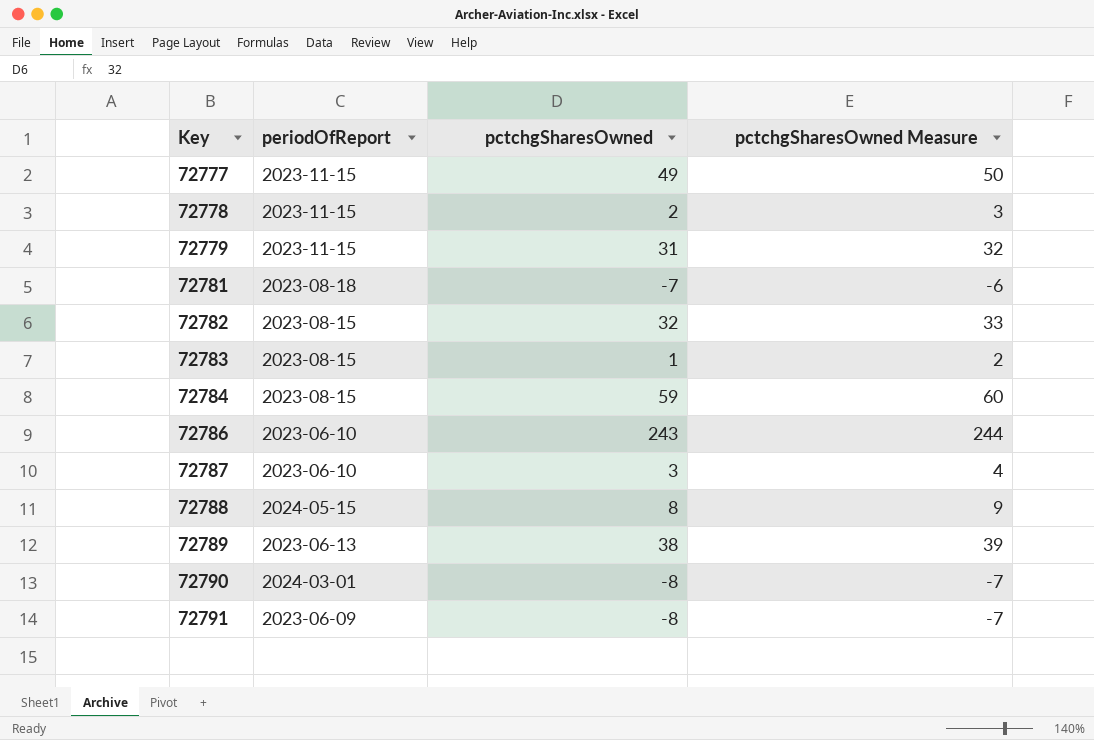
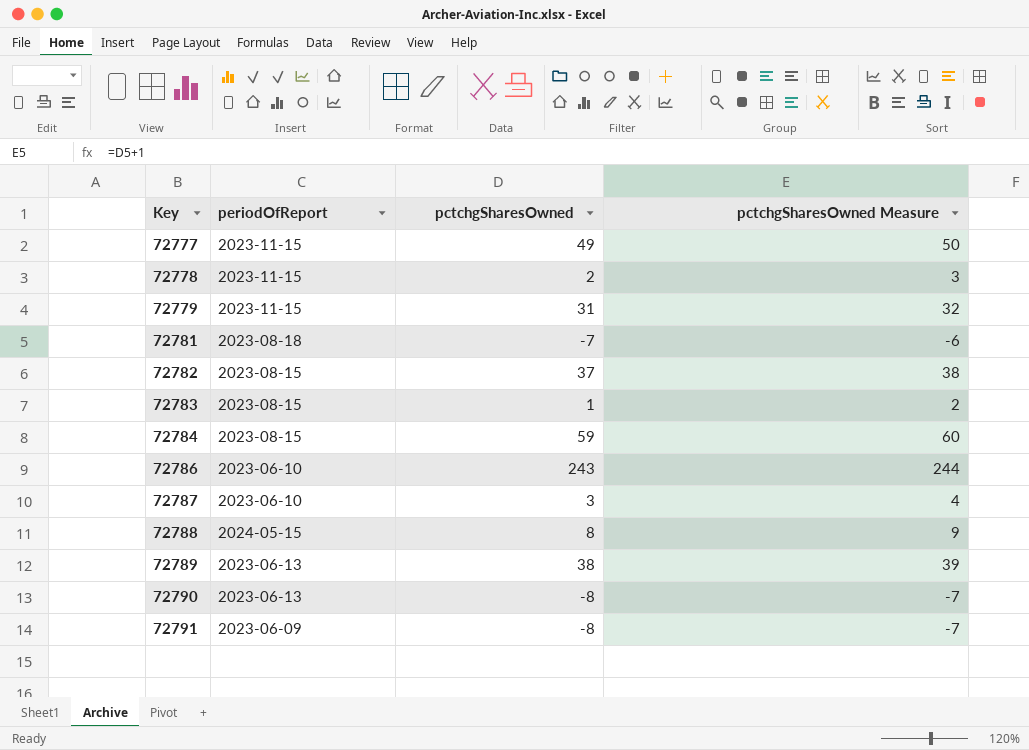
72782 | pctchgSharesOwned: 32 -> 37
72782 | pctchgSharesOwned Measure: 33 -> 38
72790 | periodOfReport: 2024-03-01 -> 2023-06-13

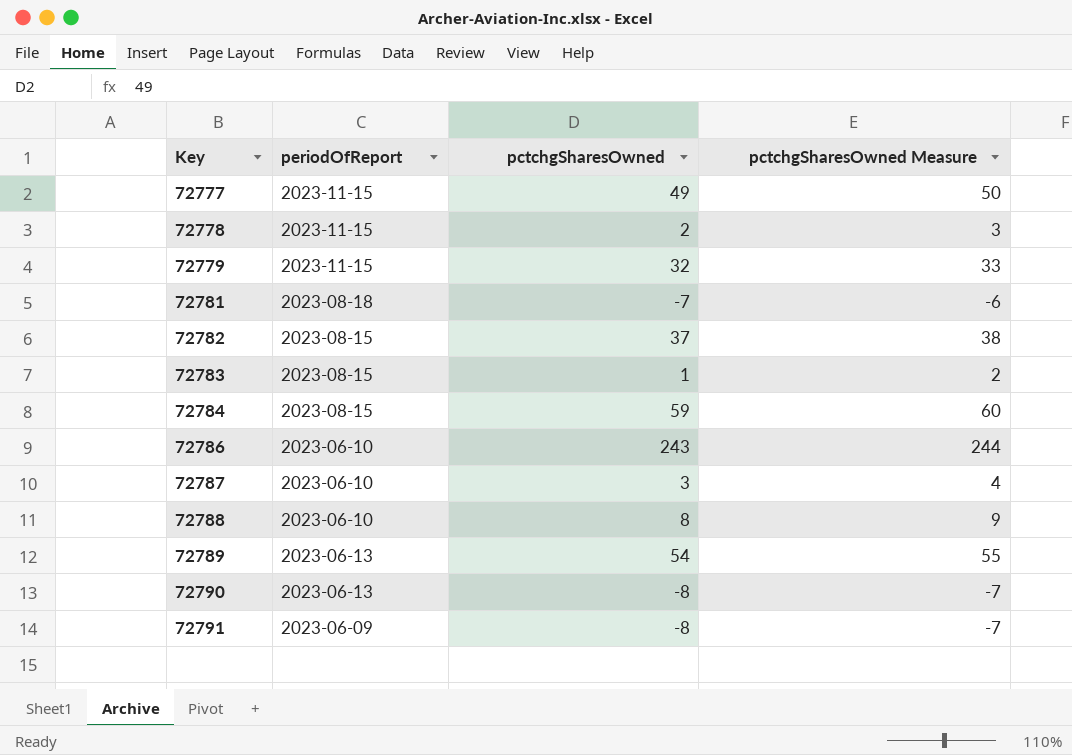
72779 | pctchgSharesOwned: 31 -> 32
72779 | pctchgSharesOwned Measure: 32 -> 33
72788 | periodOfReport: 2024-05-15 -> 2023-06-10
72789 | pctchgSharesOwned: 38 -> 54
72789 | pctchgSharesOwned Measure: 39 -> 55

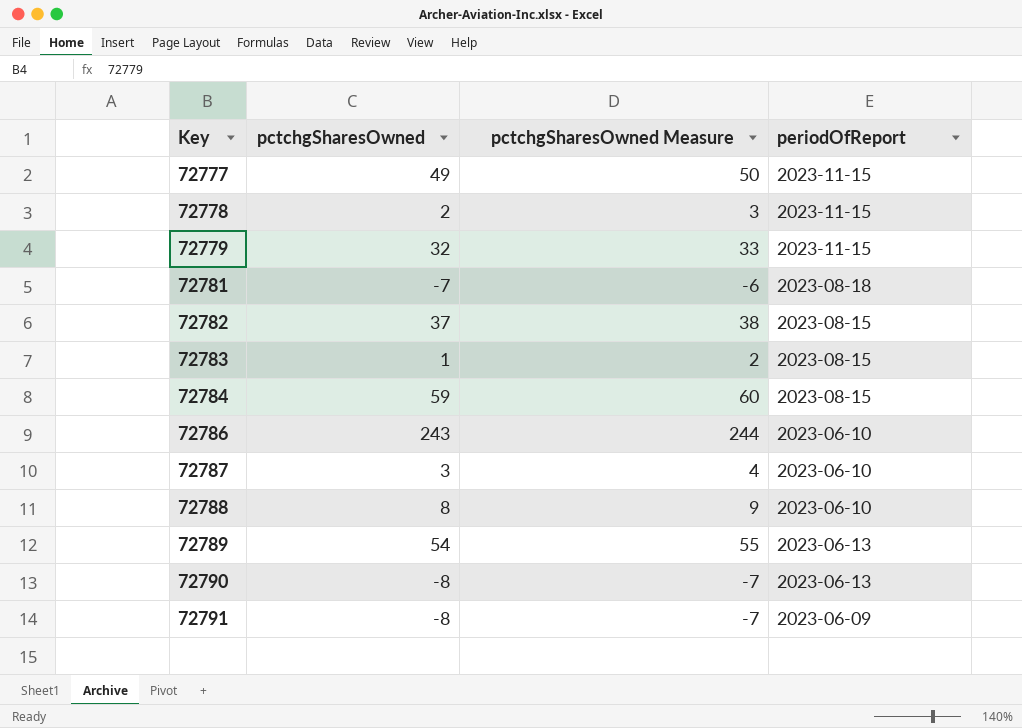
column periodOfReport | position: 2 -> 4

